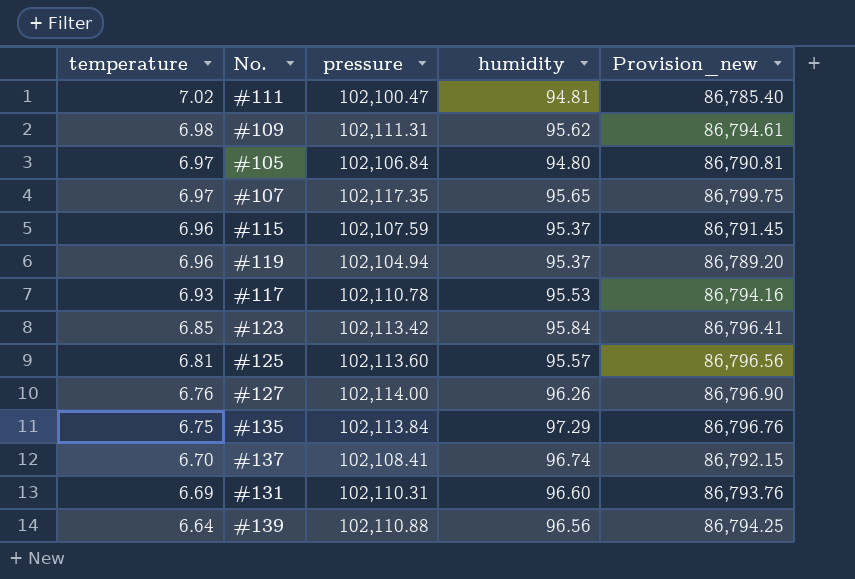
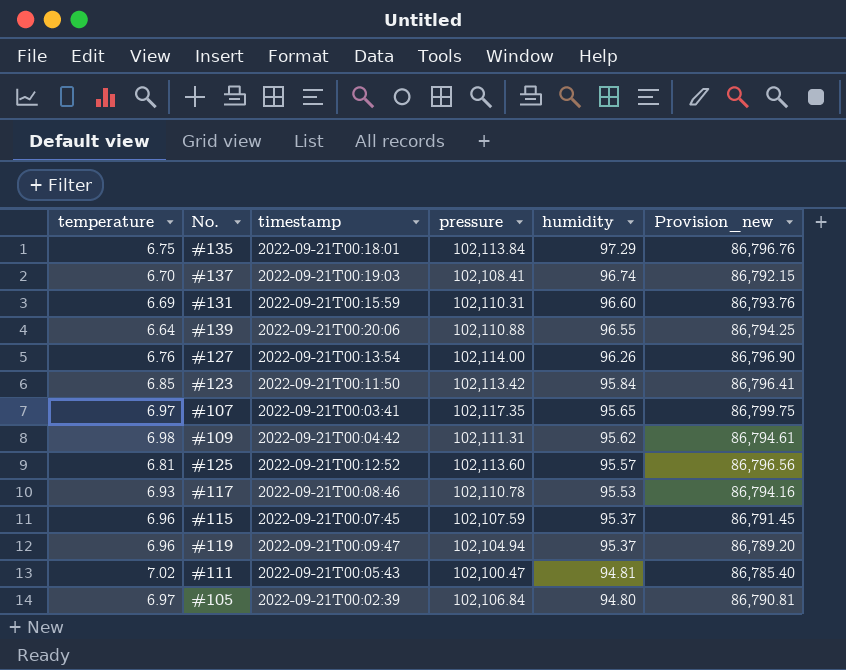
row order: temperature descending -> humidity descending
column timestamp | position: none -> 3
#139 | humidity: 96.56 -> 96.55

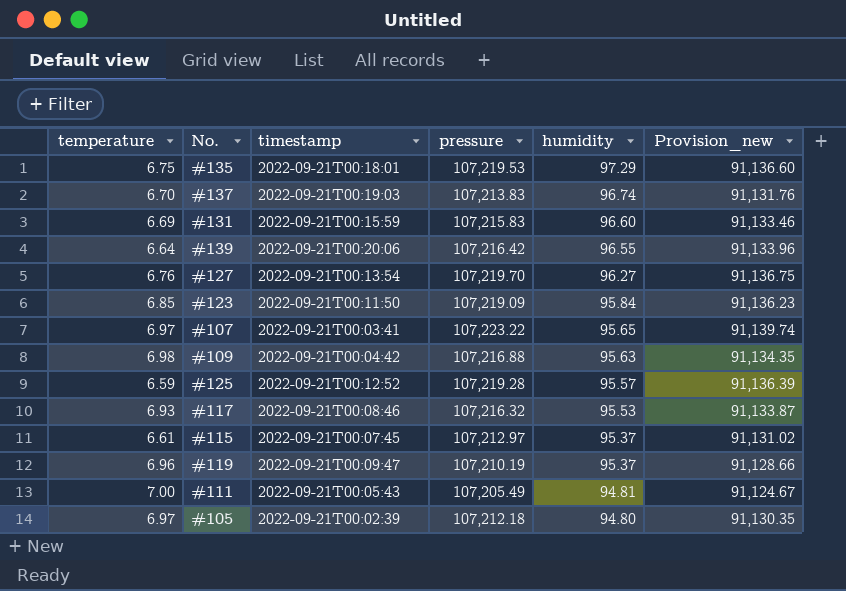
#135 | pressure: 102,113.84 -> 107,219.53
#135 | Provision_new: 86,796.76 -> 91,136.60
#137 | pressure: 102,108.41 -> 107,213.83
#137 | Provision_new: 86,792.15 -> 91,131.76
#131 | pressure: 102,110.31 -> 107,215.83
#131 | Provision_new: 86,793.76 -> 91,133.46
#139 | pressure: 102,110.88 -> 107,216.42
#139 | Provision_new: 86,794.25 -> 91,133.96
#127 | pressure: 102,114.00 -> 107,219.70
#127 | humidity: 96.26 -> 96.27
#127 | Provision_new: 86,796.90 -> 91,136.75
#123 | pressure: 102,113.42 -> 107,219.09
#123 | Provision_new: 86,796.41 -> 91,136.23
#107 | pressure: 102,117.35 -> 107,223.22
#107 | Provision_new: 86,799.75 -> 91,139.74
#109 | pressure: 102,111.31 -> 107,216.88
#109 | humidity: 95.62 -> 95.63
#109 | Provision_new: 86,794.61 -> 91,134.35
#125 | temperature: 6.81 -> 6.59
#125 | pressure: 102,113.60 -> 107,219.28
#125 | Provision_new: 86,796.56 -> 91,136.39
#117 | pressure: 102,110.78 -> 107,216.32
#117 | Provision_new: 86,794.16 -> 91,133.87
#115 | temperature: 6.96 -> 6.61
#115 | pressure: 102,107.59 -> 107,212.97
#115 | Provision_new: 86,791.45 -> 91,131.02
#119 | pressure: 102,104.94 -> 107,210.19
#119 | Provision_new: 86,789.20 -> 91,128.66
#111 | temperature: 7.02 -> 7.00
#111 | pressure: 102,100.47 -> 107,205.49
#111 | Provision_new: 86,785.40 -> 91,124.67
#105 | pressure: 102,106.84 -> 107,212.18
#105 | Provision_new: 86,790.81 -> 91,130.35

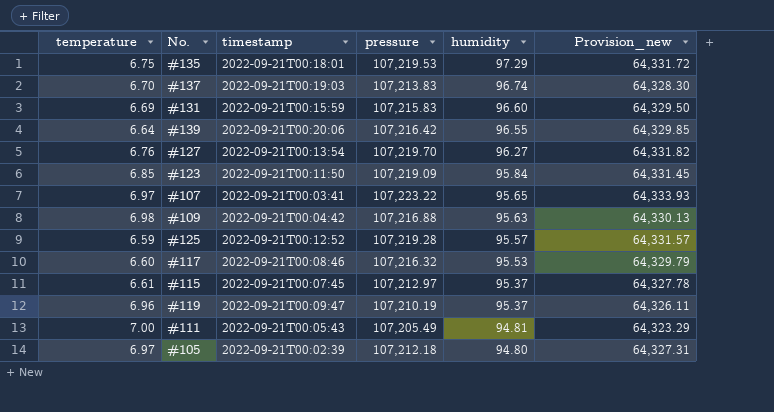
column Provision_new | formula: [pressure] * 0.85 -> [pressure] * 0.6
#117 | temperature: 6.93 -> 6.60

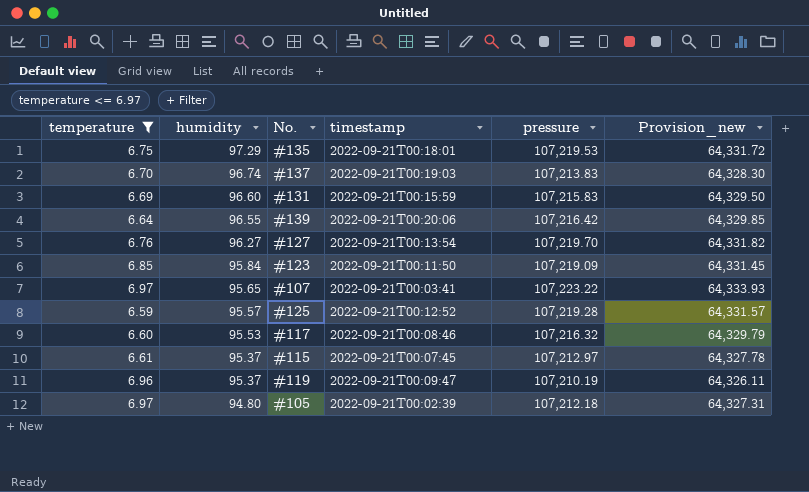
filter: none -> temperature <= 6.97
column humidity | position: 5 -> 2

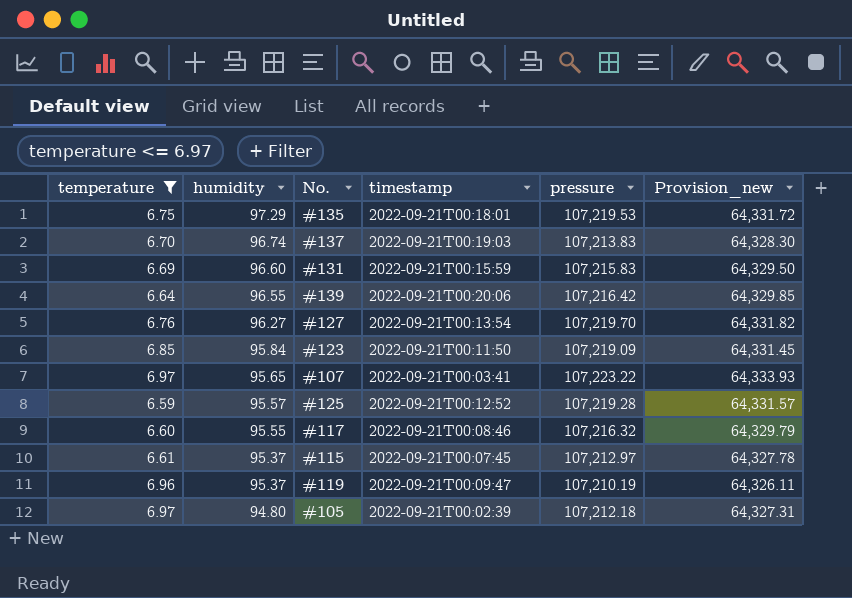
#117 | humidity: 95.53 -> 95.55

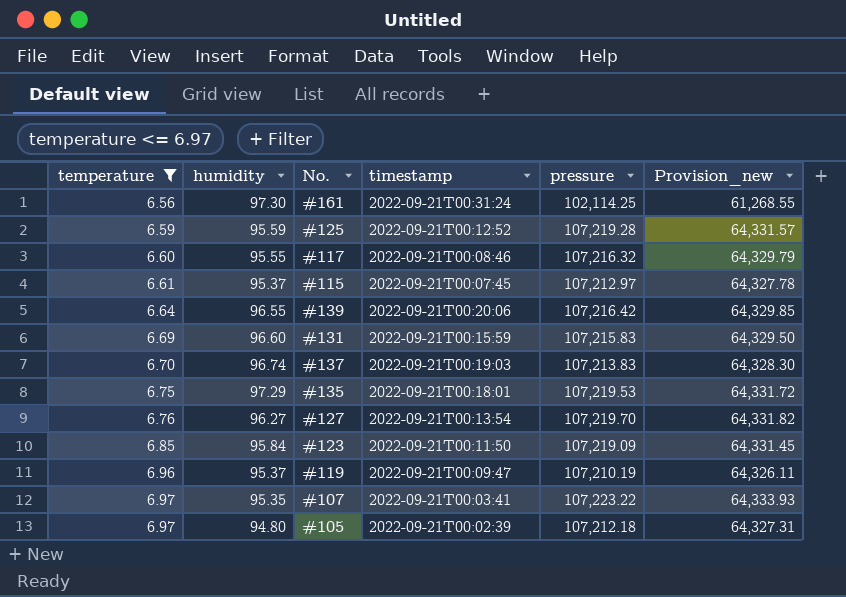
row order: humidity descending -> temperature ascending
row #161: none -> 6.56 | 97.30 | 2022-09-21T00:31:24 | 102,114.25 | 61,268.55
#125 | humidity: 95.57 -> 95.59
#107 | humidity: 95.65 -> 95.35

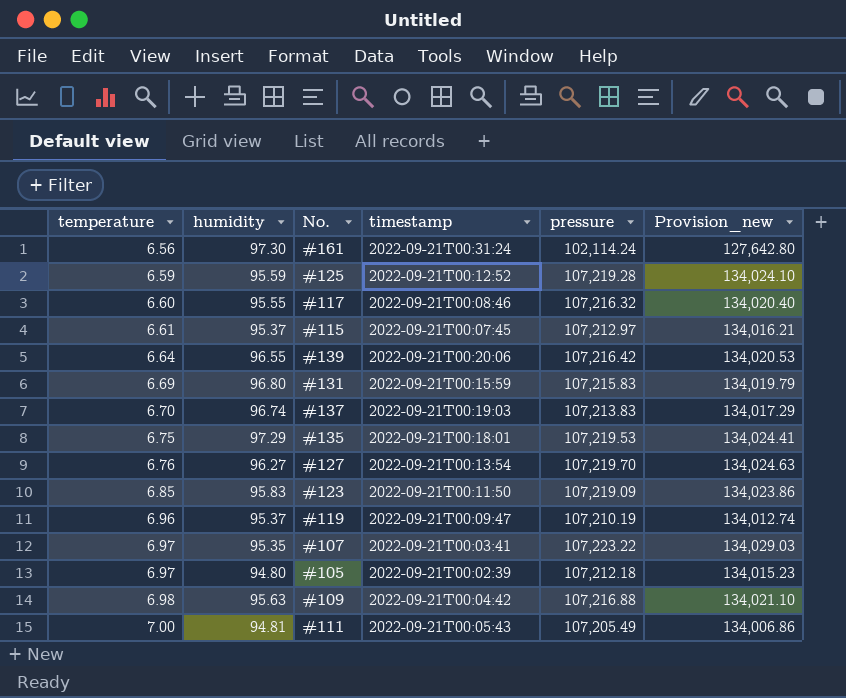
filter: temperature <= 6.97 -> none
column Provision_new | formula: [pressure] * 0.6 -> [pressure] * 1.25
#161 | pressure: 102,114.25 -> 102,114.24
#131 | humidity: 96.60 -> 96.80
#123 | humidity: 95.84 -> 95.83

